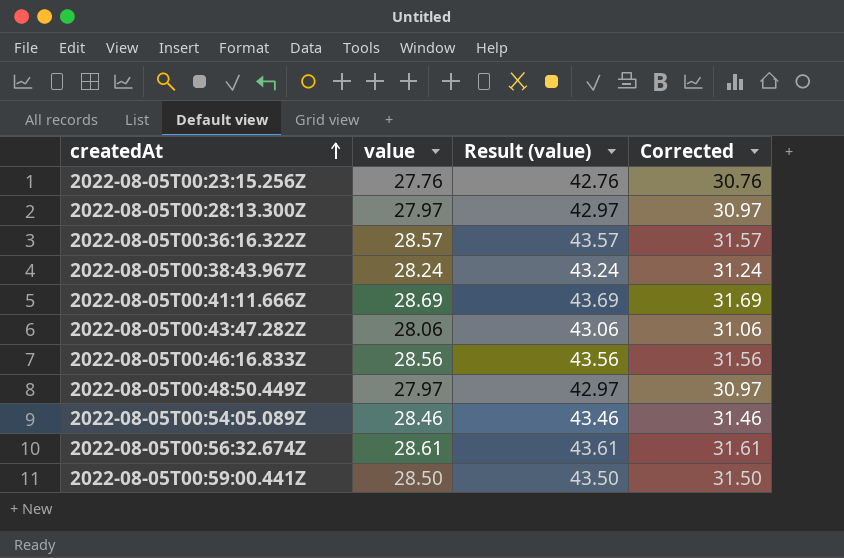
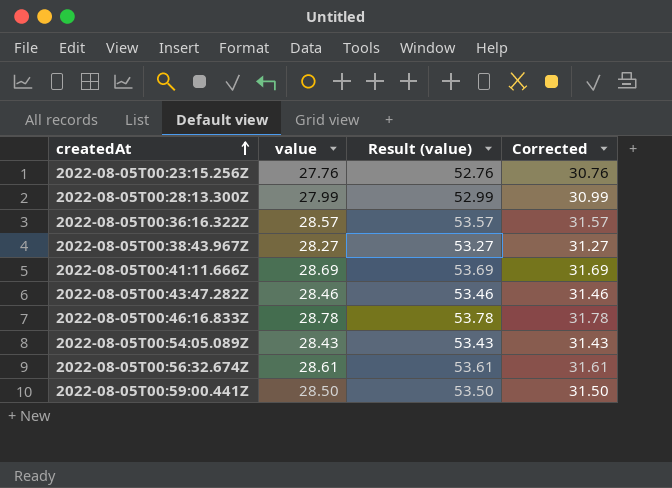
column Result (value) | formula: [value] + 15 -> [value] + 25
row 2022-08-05T00:48:50.449Z: 27.97 | 42.97 | 30.97 -> none
2022-08-05T00:28:13.300Z | value: 27.97 -> 27.99
2022-08-05T00:28:13.300Z | Corrected: 30.97 -> 30.99
2022-08-05T00:38:43.967Z | value: 28.24 -> 28.27
2022-08-05T00:38:43.967Z | Corrected: 31.24 -> 31.27
2022-08-05T00:43:47.282Z | value: 28.06 -> 28.46
2022-08-05T00:43:47.282Z | Corrected: 31.06 -> 31.46
2022-08-05T00:46:16.833Z | value: 28.56 -> 28.78
2022-08-05T00:46:16.833Z | Corrected: 31.56 -> 31.78
2022-08-05T00:54:05.089Z | value: 28.46 -> 28.43
2022-08-05T00:54:05.089Z | Corrected: 31.46 -> 31.43

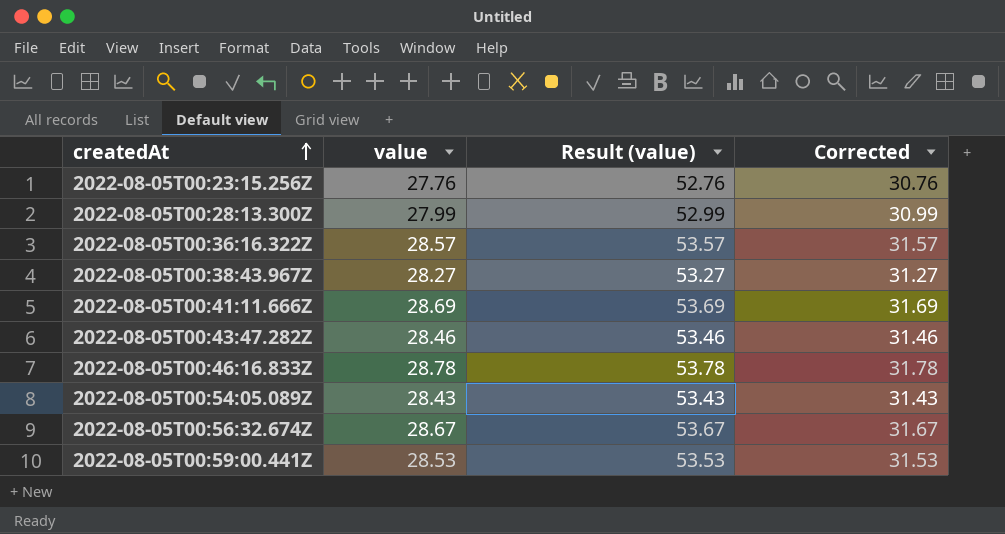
2022-08-05T00:56:32.674Z | value: 28.61 -> 28.67
2022-08-05T00:56:32.674Z | Result (value): 53.61 -> 53.67
2022-08-05T00:56:32.674Z | Corrected: 31.61 -> 31.67
2022-08-05T00:59:00.441Z | value: 28.50 -> 28.53
2022-08-05T00:59:00.441Z | Result (value): 53.50 -> 53.53
2022-08-05T00:59:00.441Z | Corrected: 31.50 -> 31.53

